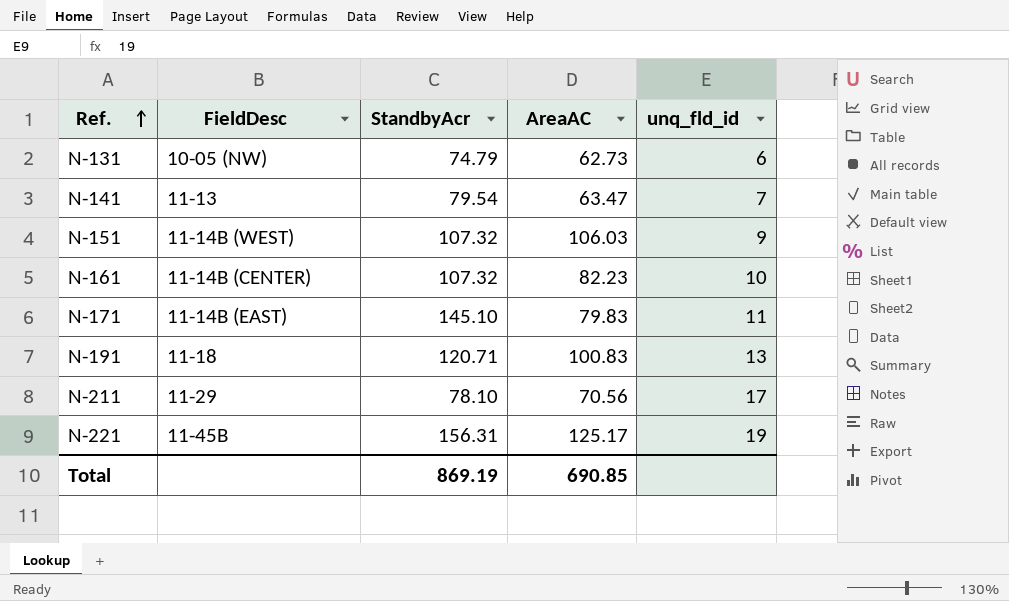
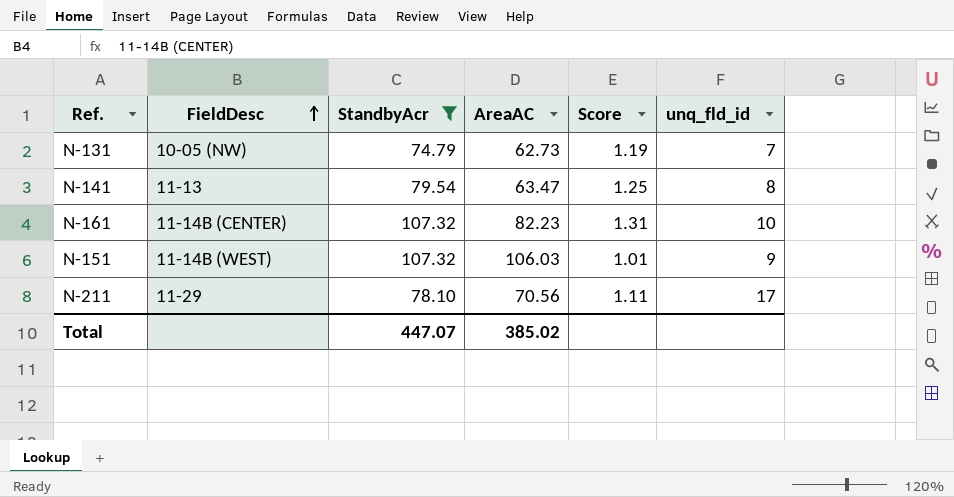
filter: none -> StandbyAcr <= 107.32
row order: Ref. ascending -> FieldDesc ascending
column Score | formula: none -> [StandbyAcr] / [AreaAC]
N-131 | unq_fld_id: 6 -> 7
N-141 | unq_fld_id: 7 -> 8
Total | StandbyAcr: 869.19 -> 447.07
Total | AreaAC: 690.85 -> 385.02

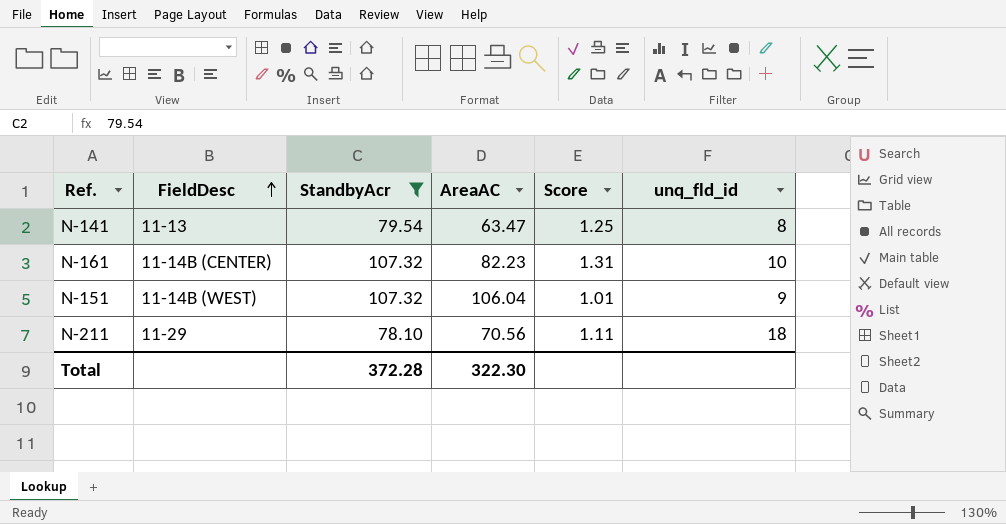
row N-131: 10-05 (NW) | 74.79 | 62.73 | 1.19 | 7 -> none
N-151 | AreaAC: 106.03 -> 106.04
N-211 | unq_fld_id: 17 -> 18
Total | StandbyAcr: 447.07 -> 372.28
Total | AreaAC: 385.02 -> 322.30

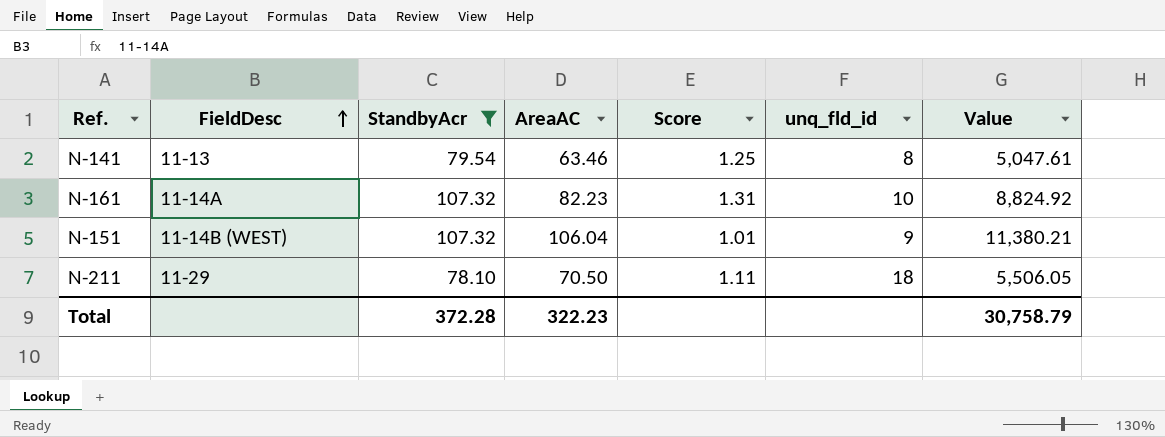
column Value | formula: none -> [StandbyAcr] * [AreaAC]
N-141 | AreaAC: 63.47 -> 63.46
N-161 | FieldDesc: 11-14B (CENTER) -> 11-14A
N-211 | AreaAC: 70.56 -> 70.50
Total | AreaAC: 322.30 -> 322.23

